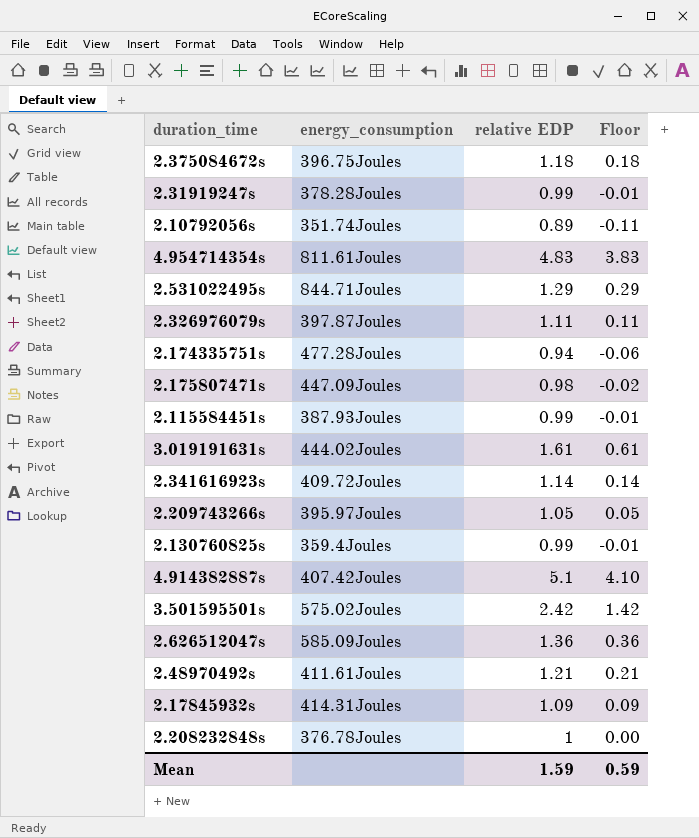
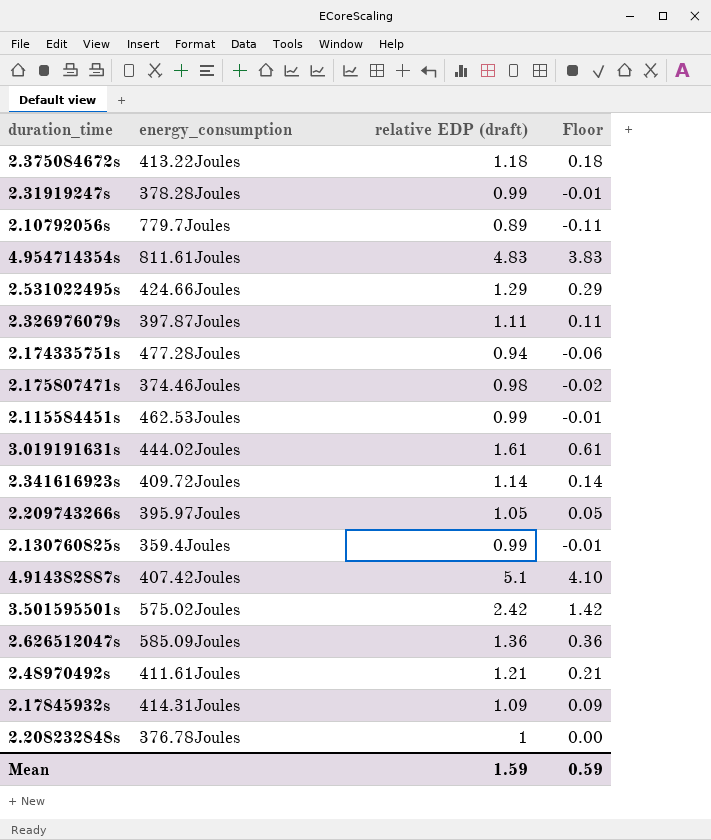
column name: relative EDP -> relative EDP (draft)
2.375084672s | energy_consumption: 396.75Joules -> 413.22Joules
2.10792056s | energy_consumption: 351.74Joules -> 779.7Joules
2.531022495s | energy_consumption: 844.71Joules -> 424.66Joules
2.175807471s | energy_consumption: 447.09Joules -> 374.46Joules
2.115584451s | energy_consumption: 387.93Joules -> 462.53Joules

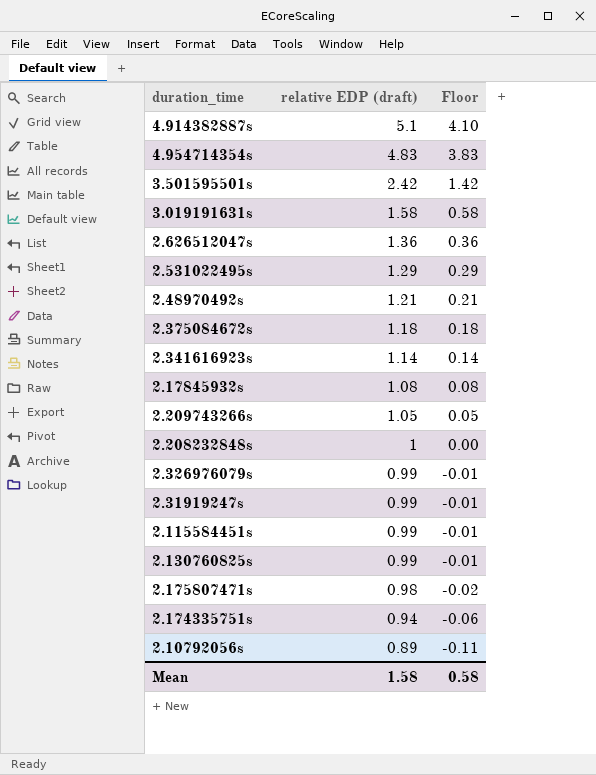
row order: none -> relative EDP (draft) descending
column energy_consumption | position: 2 -> none
3.019191631s | relative EDP (draft): 1.61 -> 1.58
3.019191631s | Floor: 0.61 -> 0.58
2.17845932s | relative EDP (draft): 1.09 -> 1.08
2.17845932s | Floor: 0.09 -> 0.08
2.326976079s | relative EDP (draft): 1.11 -> 0.99
2.326976079s | Floor: 0.11 -> -0.01
Mean | relative EDP (draft): 1.59 -> 1.58
Mean | Floor: 0.59 -> 0.58

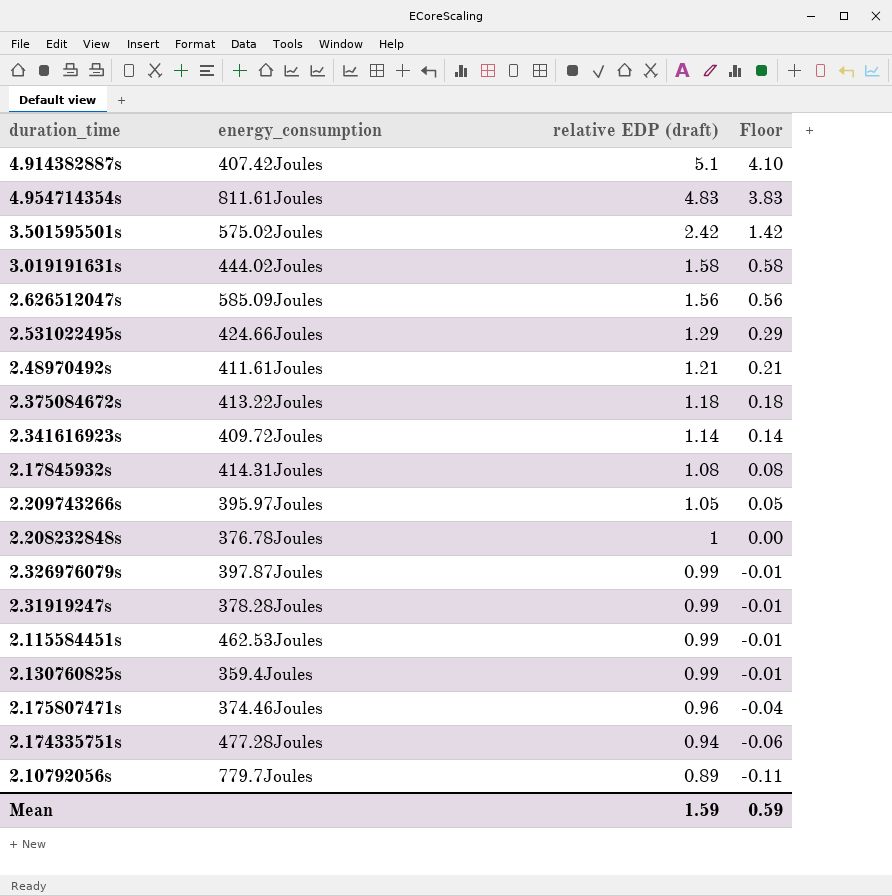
column energy_consumption | position: none -> 2
2.626512047s | relative EDP (draft): 1.36 -> 1.56
2.626512047s | Floor: 0.36 -> 0.56
2.175807471s | relative EDP (draft): 0.98 -> 0.96
2.175807471s | Floor: -0.02 -> -0.04
Mean | relative EDP (draft): 1.58 -> 1.59
Mean | Floor: 0.58 -> 0.59

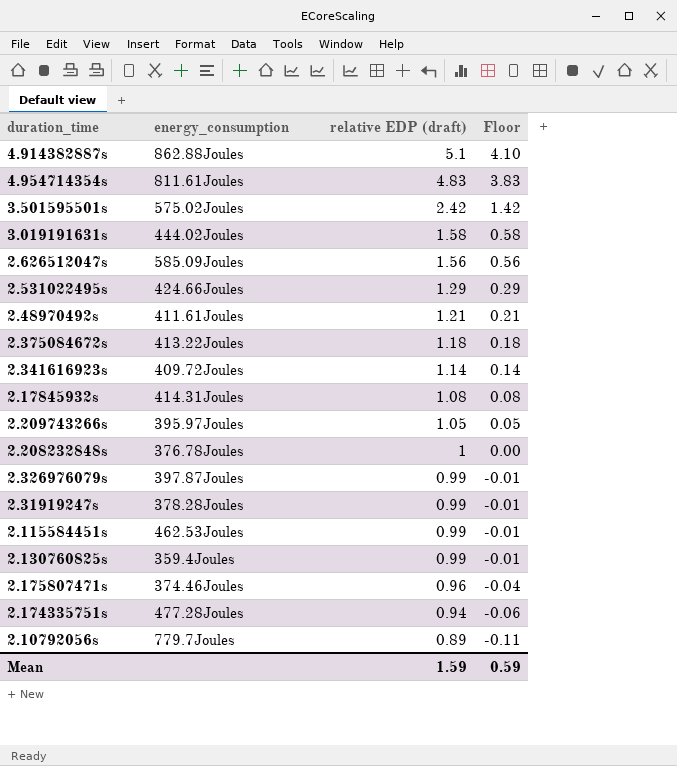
4.914382887s | energy_consumption: 407.42Joules -> 862.88Joules

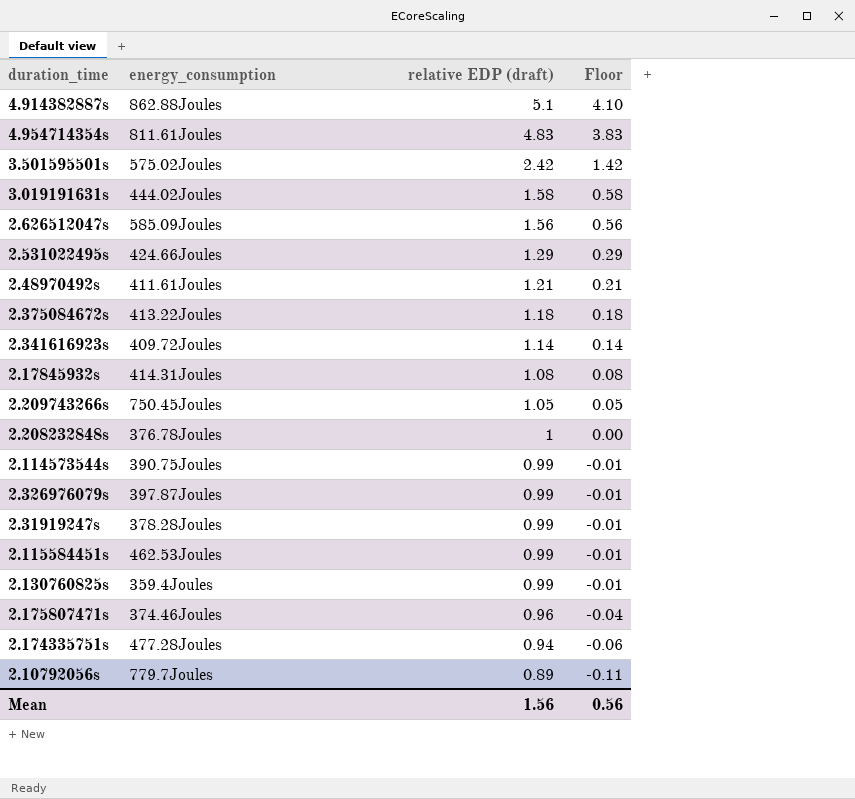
2.209743266s | energy_consumption: 395.97Joules -> 750.45Joules
row 2.114573544s: none -> 390.75Joules | 0.99 | -0.01
Mean | relative EDP (draft): 1.59 -> 1.56
Mean | Floor: 0.59 -> 0.56

